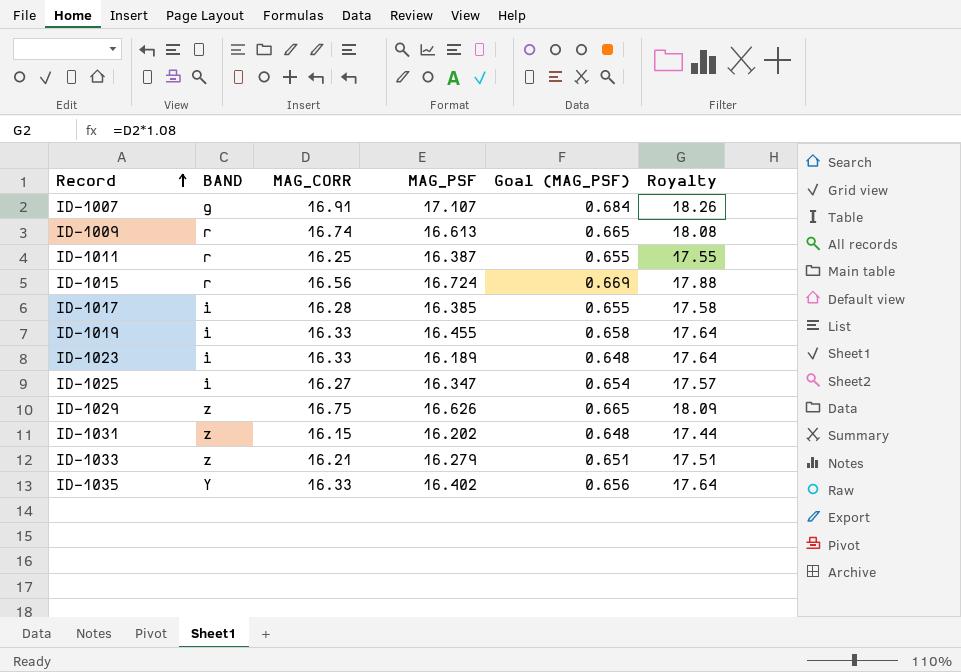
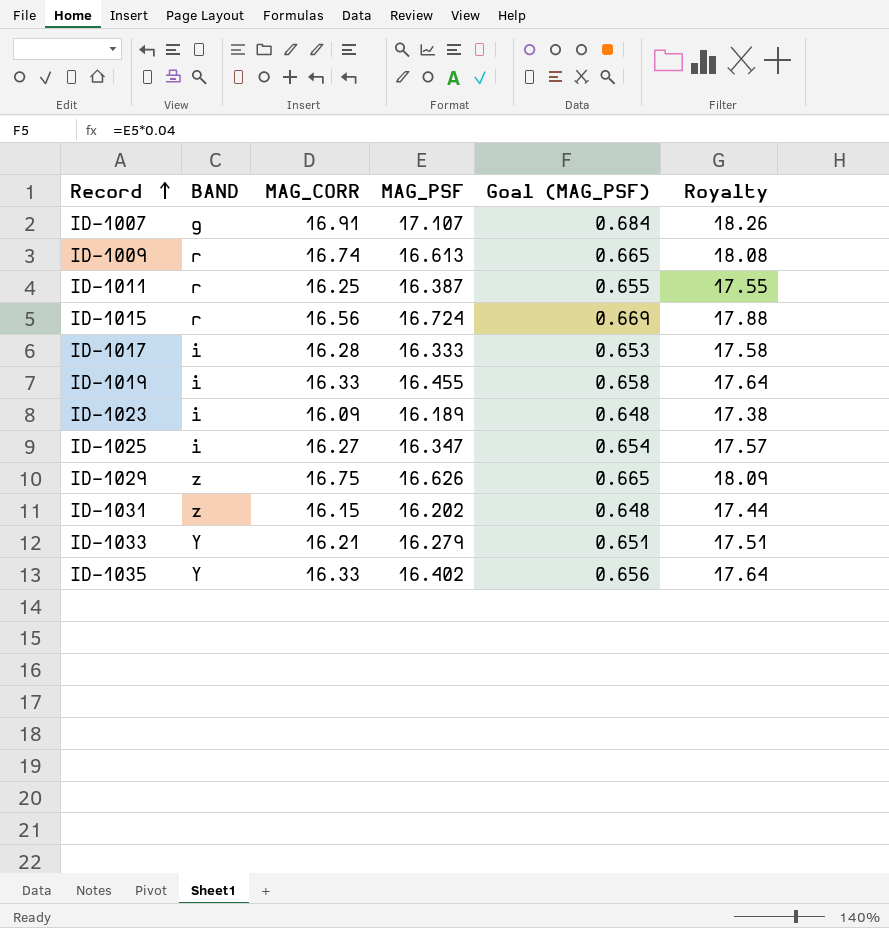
ID-1017 | MAG_PSF: 16.385 -> 16.333
ID-1017 | Goal (MAG_PSF): 0.655 -> 0.653
ID-1023 | MAG_CORR: 16.33 -> 16.09
ID-1023 | Royalty: 17.64 -> 17.38
ID-1033 | BAND: z -> Y

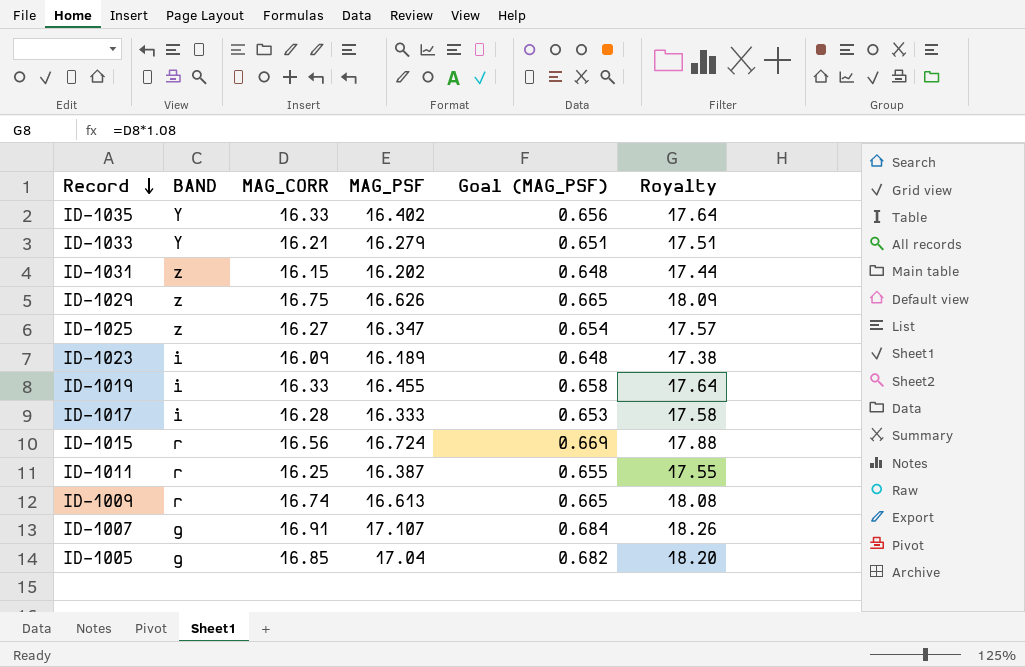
row order: Record ascending -> Record descending
ID-1025 | BAND: i -> z
row ID-1005: none -> g | 16.85 | 17.04 | 0.682 | 18.20

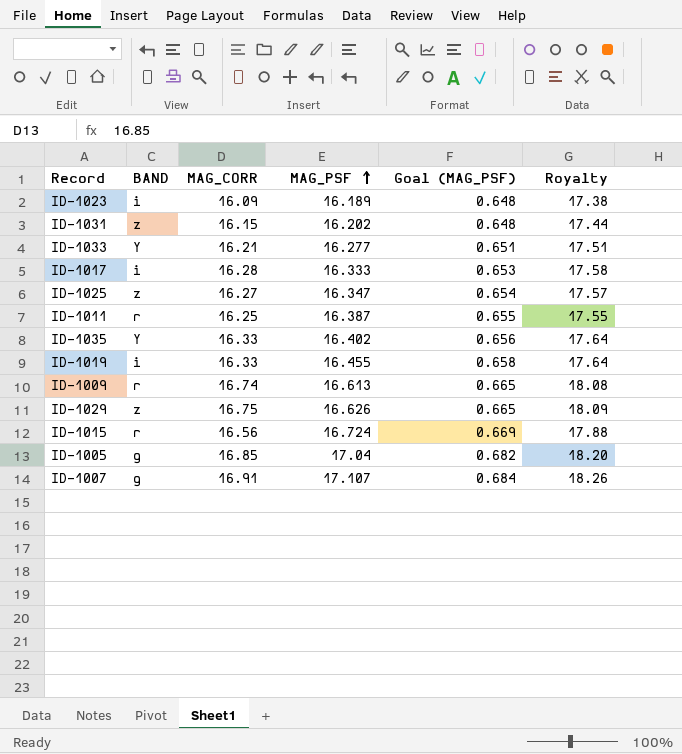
row order: Record descending -> MAG_PSF ascending
ID-1033 | MAG_PSF: 16.279 -> 16.277

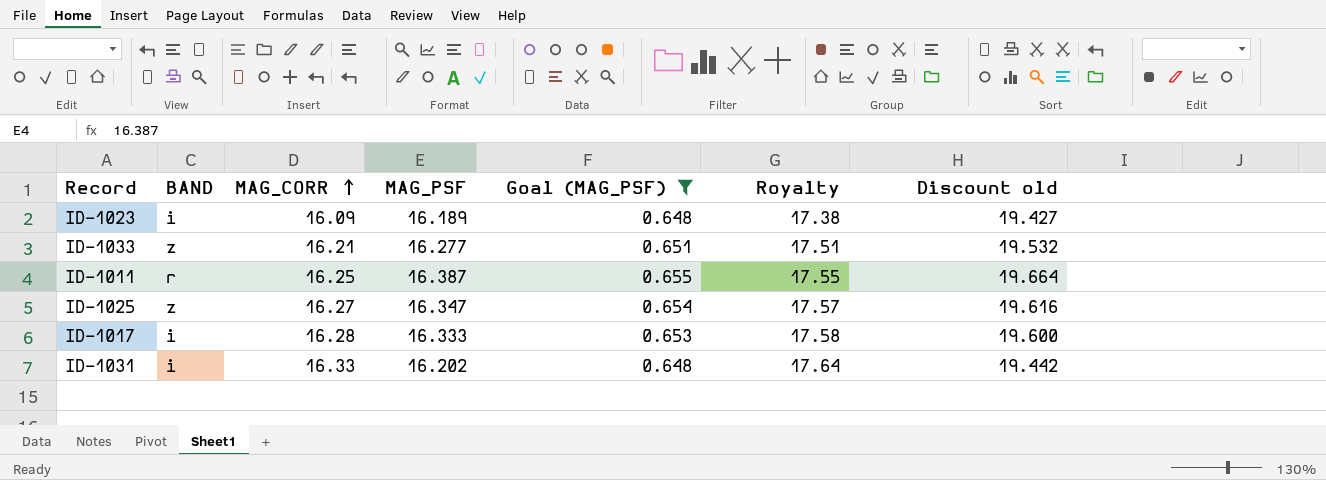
filter: none -> Goal (MAG_PSF) <= 0.655
row order: MAG_PSF ascending -> MAG_CORR ascending
column Discount old | formula: none -> [MAG_PSF] * 1.2
ID-1033 | BAND: Y -> z
ID-1031 | BAND: z -> i
ID-1031 | MAG_CORR: 16.15 -> 16.33
ID-1031 | Royalty: 17.44 -> 17.64

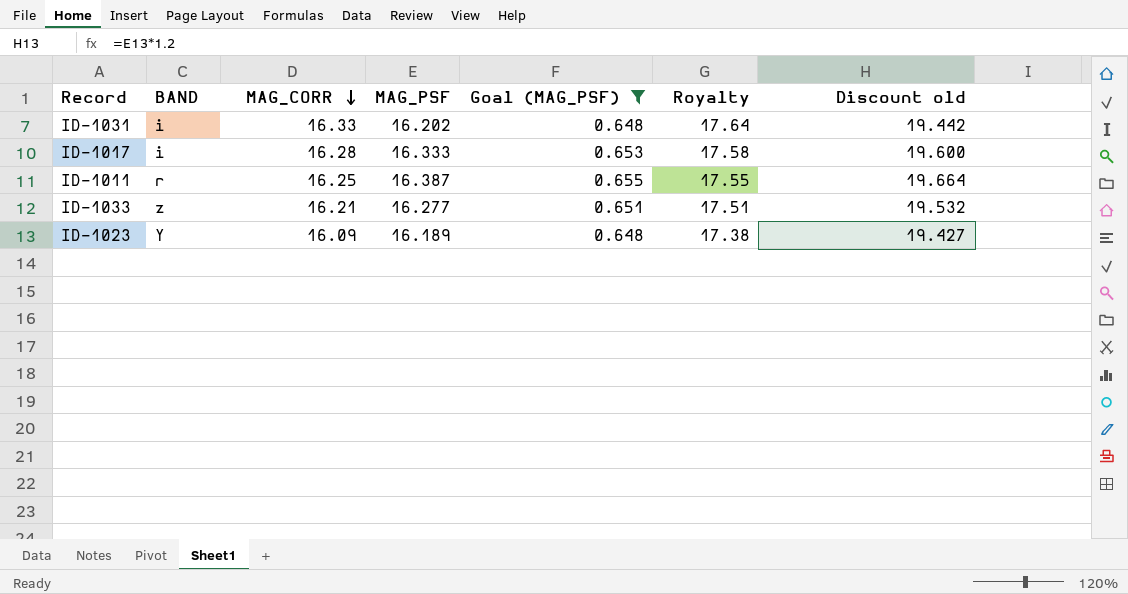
row order: MAG_CORR ascending -> MAG_CORR descending
row ID-1025: z | 16.27 | 16.347 | 0.654 | 17.57 | 19.616 -> none
ID-1023 | BAND: i -> Y

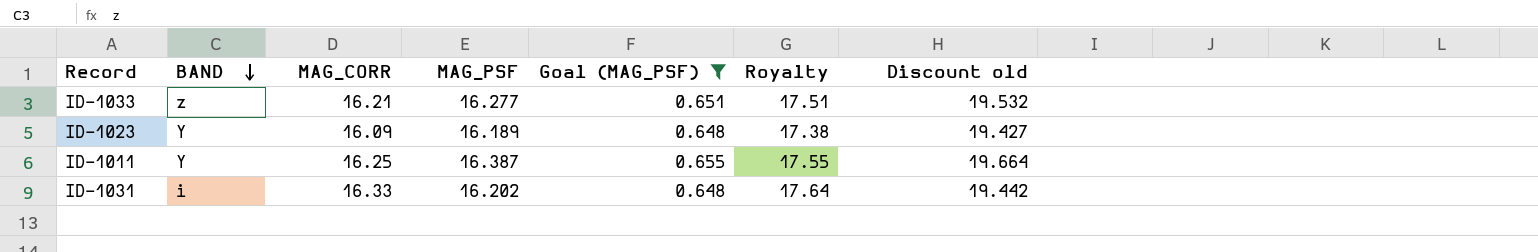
row order: MAG_CORR descending -> BAND descending
row ID-1017: i | 16.28 | 16.333 | 0.653 | 17.58 | 19.600 -> none
ID-1011 | BAND: r -> Y

